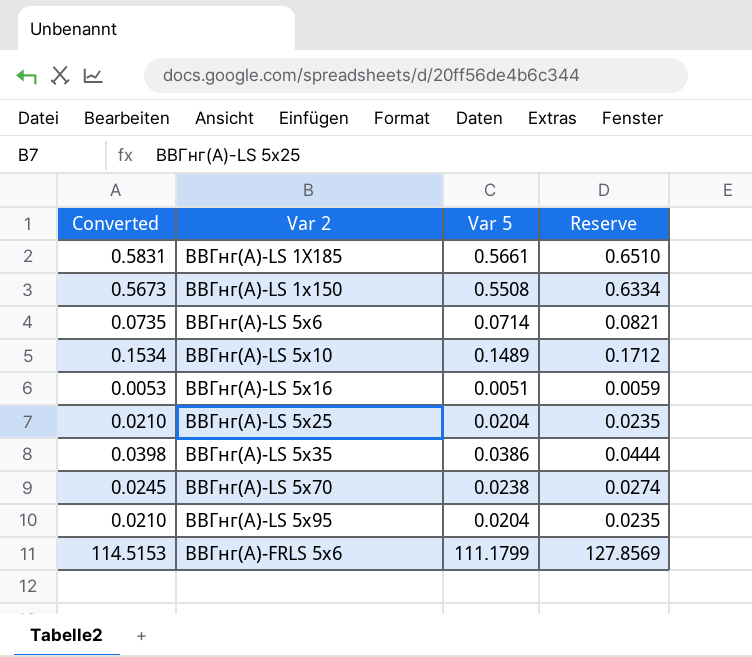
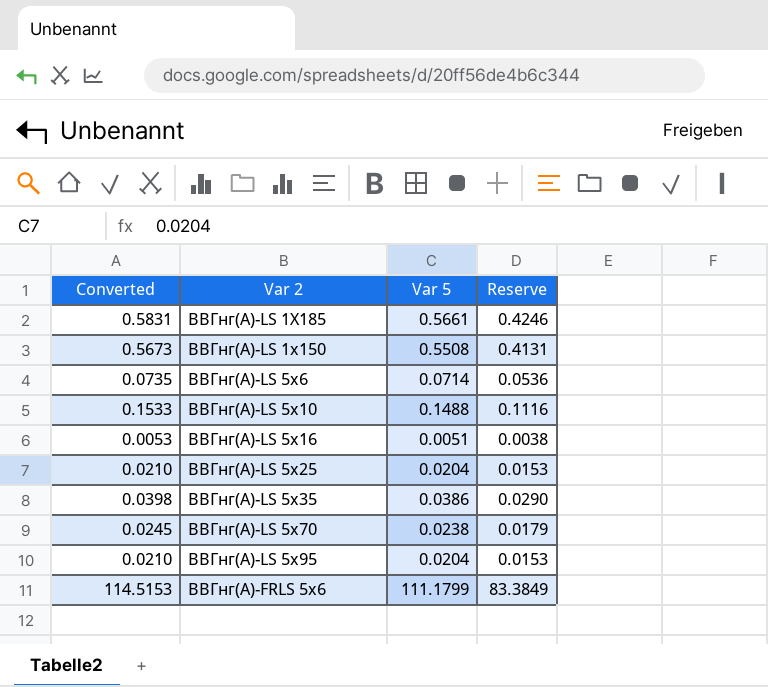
column Reserve | formula: [Var 5] * 1.15 -> [Var 5] * 0.75
ВВГнг(A)-LS 5x10 | Converted: 0.1534 -> 0.1533
ВВГнг(A)-LS 5x10 | Var 5: 0.1489 -> 0.1488

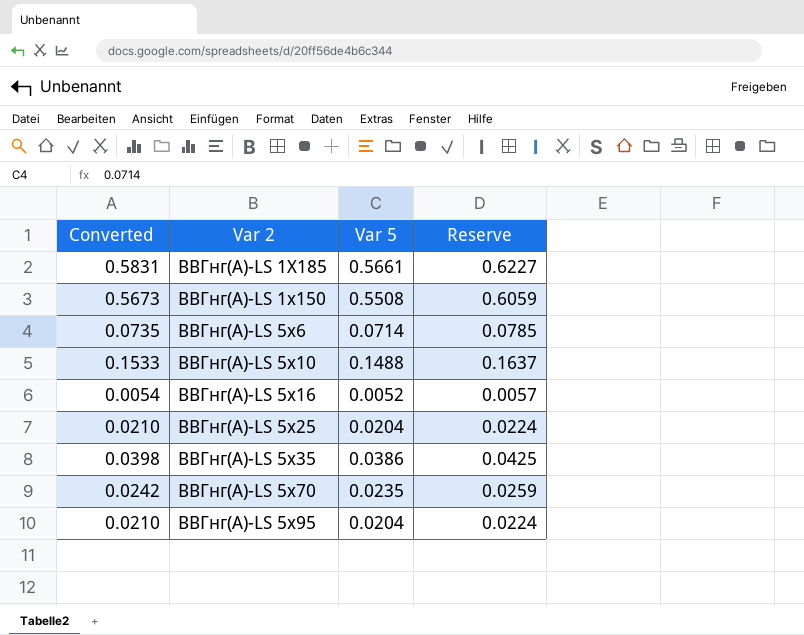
column Reserve | formula: [Var 5] * 0.75 -> [Var 5] * 1.1
row ВВГнг(A)-FRLS 5х6: 114.5153 | 111.1799 | 83.3849 -> none
ВВГнг(A)-LS 5x16 | Converted: 0.0053 -> 0.0054
ВВГнг(A)-LS 5x16 | Var 5: 0.0051 -> 0.0052
ВВГнг(A)-LS 5x70 | Converted: 0.0245 -> 0.0242
ВВГнг(A)-LS 5x70 | Var 5: 0.0238 -> 0.0235

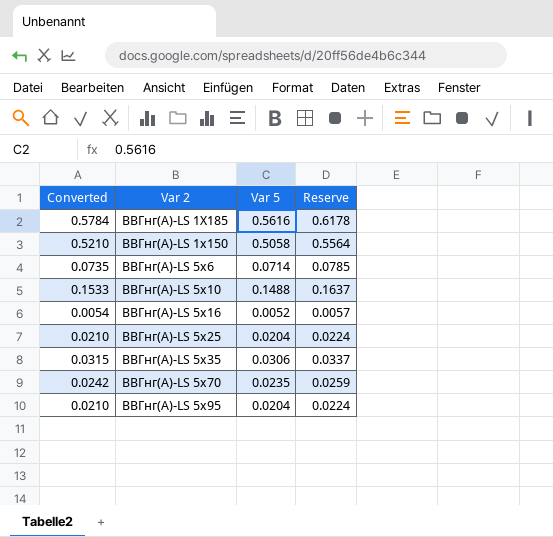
ВВГнг(A)-LS 1Х185 | Converted: 0.5831 -> 0.5784
ВВГнг(A)-LS 1Х185 | Var 5: 0.5661 -> 0.5616
ВВГнг(A)-LS 1Х185 | Reserve: 0.6227 -> 0.6178
ВВГнг(A)-LS 1x150 | Converted: 0.5673 -> 0.5210
ВВГнг(A)-LS 1x150 | Var 5: 0.5508 -> 0.5058
ВВГнг(A)-LS 1x150 | Reserve: 0.6059 -> 0.5564
ВВГнг(A)-LS 5x35 | Converted: 0.0398 -> 0.0315
ВВГнг(A)-LS 5x35 | Var 5: 0.0386 -> 0.0306
ВВГнг(A)-LS 5x35 | Reserve: 0.0425 -> 0.0337

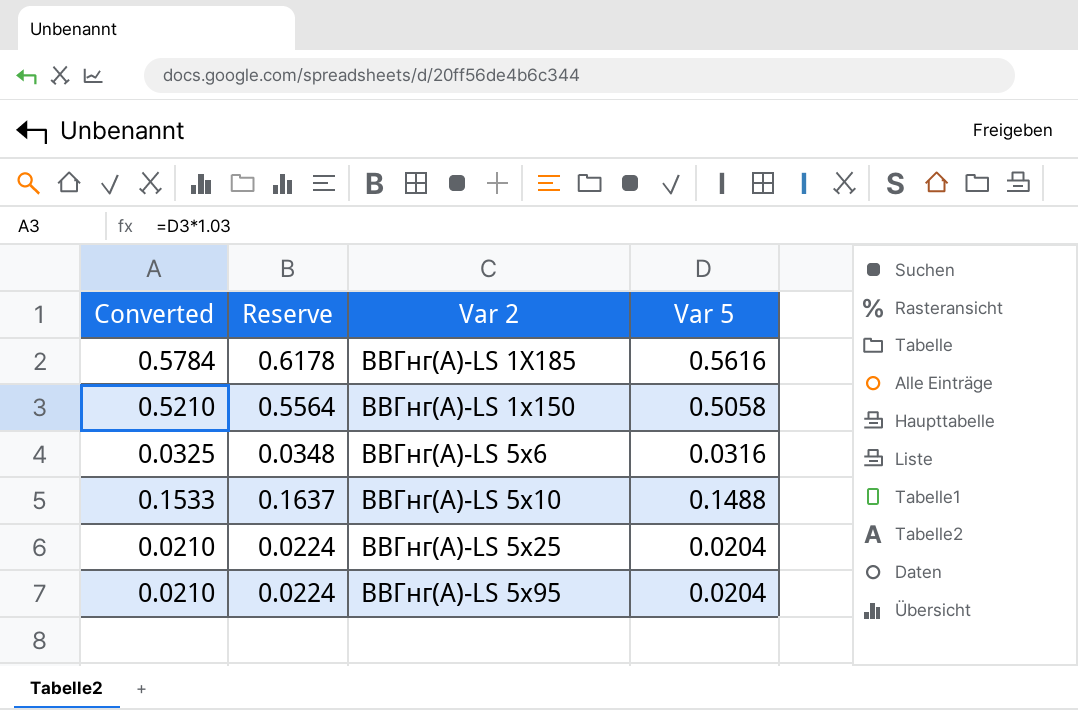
column Reserve | position: 4 -> 2
row ВВГнг(A)-LS 5x16: 0.0054 | 0.0052 | 0.0057 -> none
row ВВГнг(A)-LS 5x35: 0.0315 | 0.0306 | 0.0337 -> none
row ВВГнг(A)-LS 5x70: 0.0242 | 0.0235 | 0.0259 -> none
ВВГнг(A)-LS 5x6 | Converted: 0.0735 -> 0.0325
ВВГнг(A)-LS 5x6 | Reserve: 0.0785 -> 0.0348
ВВГнг(A)-LS 5x6 | Var 5: 0.0714 -> 0.0316

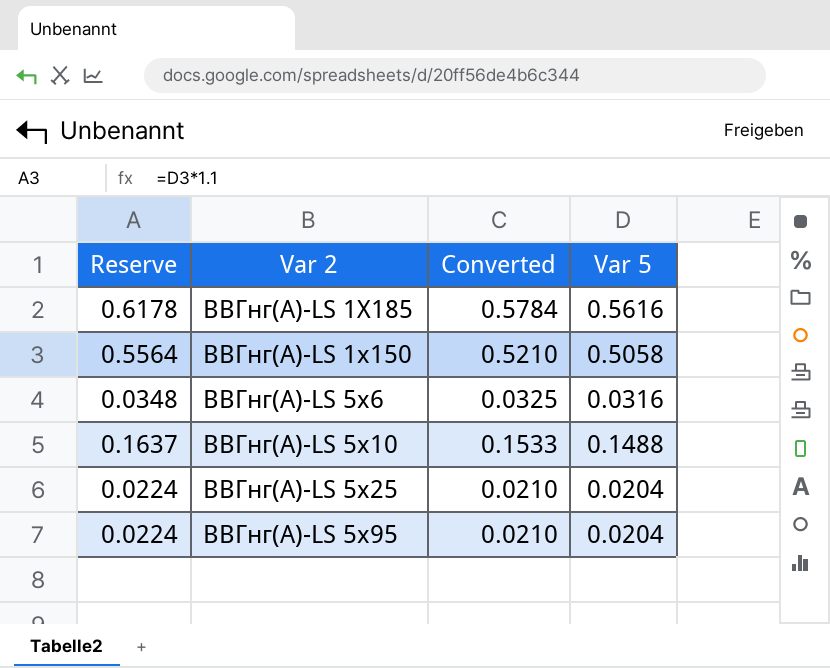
column Converted | position: 1 -> 3

